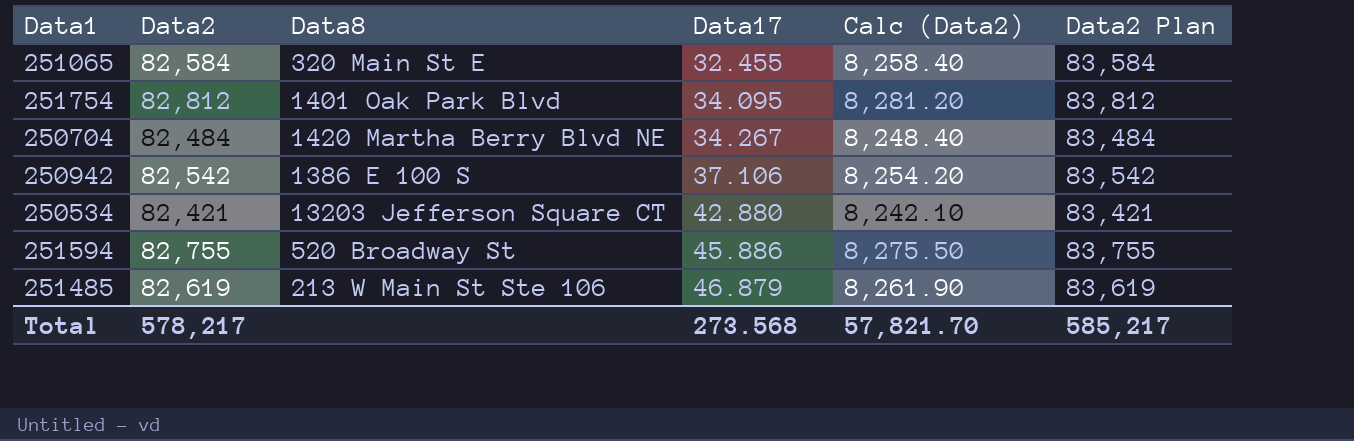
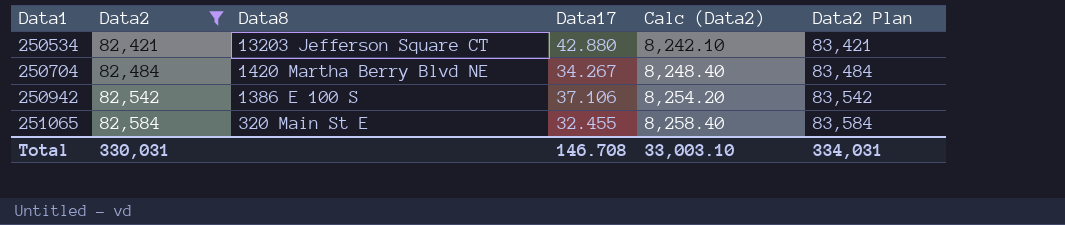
filter: none -> Data2 <= 82,584
row order: Data17 ascending -> Data1 ascending
Total | Data2: 578,217 -> 330,031
Total | Data17: 273.568 -> 146.708
Total | Calc (Data2): 57,821.70 -> 33,003.10
Total | Data2 Plan: 585,217 -> 334,031

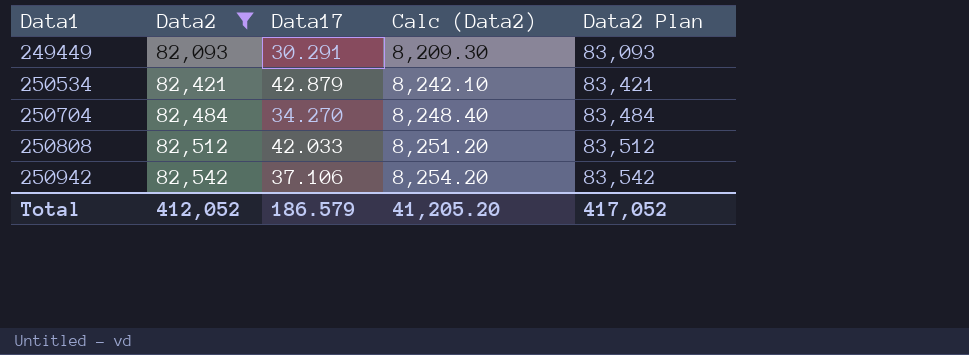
column Data8 | position: 3 -> none
row 251065: 82,584 | 320 Main St E | 32.455 | 8,258.40 | 83,584 -> none
row 249449: none -> 82,093 | 30.291 | 8,209.30 | 83,093
250534 | Data17: 42.880 -> 42.879
250704 | Data17: 34.267 -> 34.270
row 250808: none -> 82,512 | 42.033 | 8,251.20 | 83,512
Total | Data2: 330,031 -> 412,052
Total | Data17: 146.708 -> 186.579
Total | Calc (Data2): 33,003.10 -> 41,205.20
Total | Data2 Plan: 334,031 -> 417,052

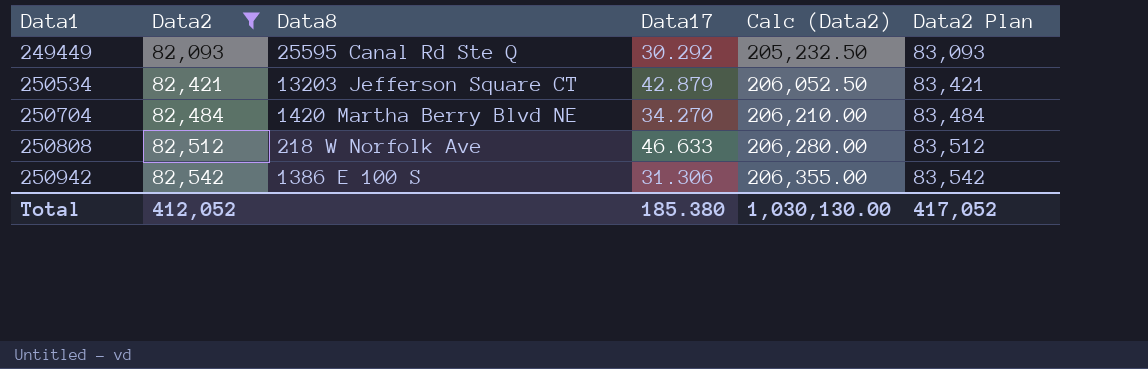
column Data8 | position: none -> 3
column Calc (Data2) | formula: [Data2] * 0.1 -> [Data2] * 2.5
249449 | Data17: 30.291 -> 30.292
250808 | Data17: 42.033 -> 46.633
250942 | Data17: 37.106 -> 31.306
Total | Data17: 186.579 -> 185.380
Total | Calc (Data2): 41,205.20 -> 1,030,130.00

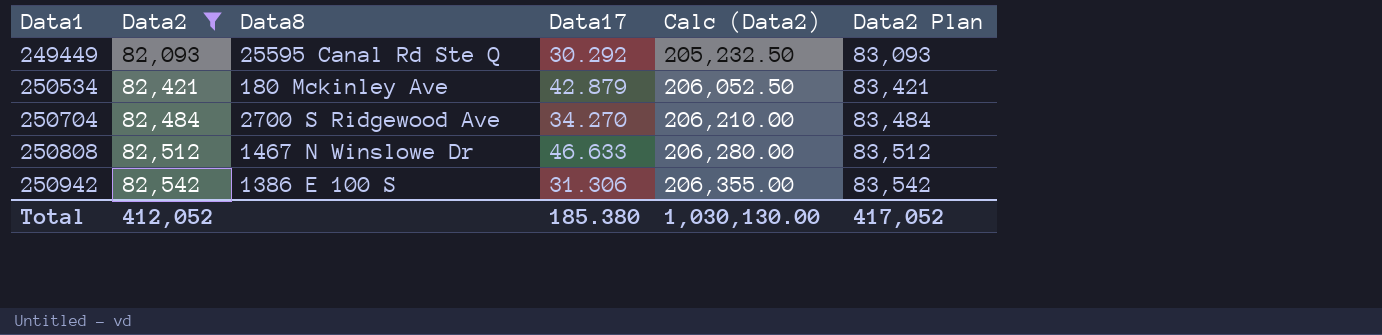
250534 | Data8: 13203 Jefferson Square CT -> 180 Mckinley Ave
250704 | Data8: 1420 Martha Berry Blvd NE -> 2700 S Ridgewood Ave
250808 | Data8: 218 W Norfolk Ave -> 1467 N Winslowe Dr

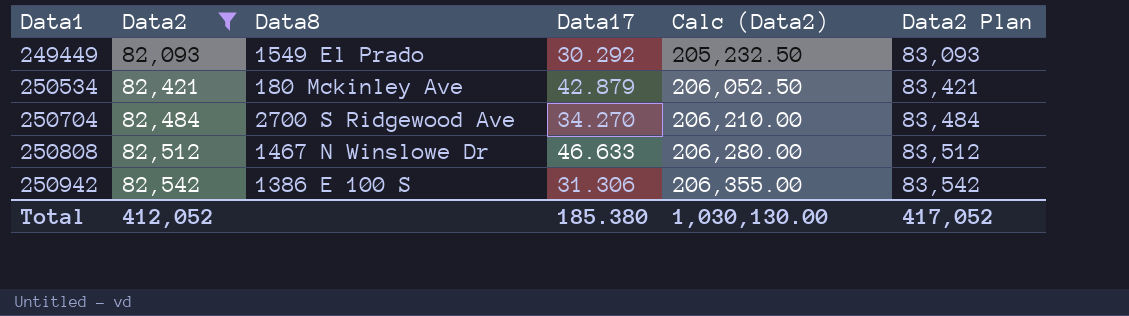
249449 | Data8: 25595 Canal Rd Ste Q -> 1549 El Prado

